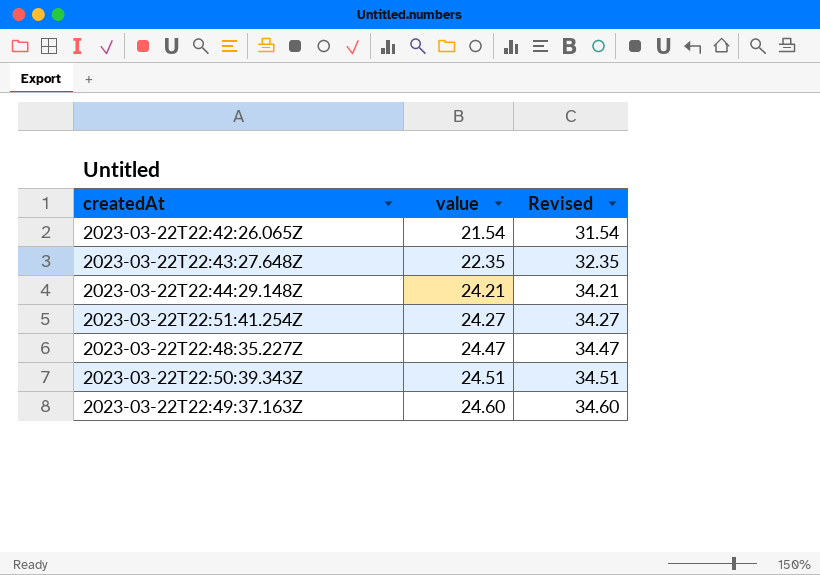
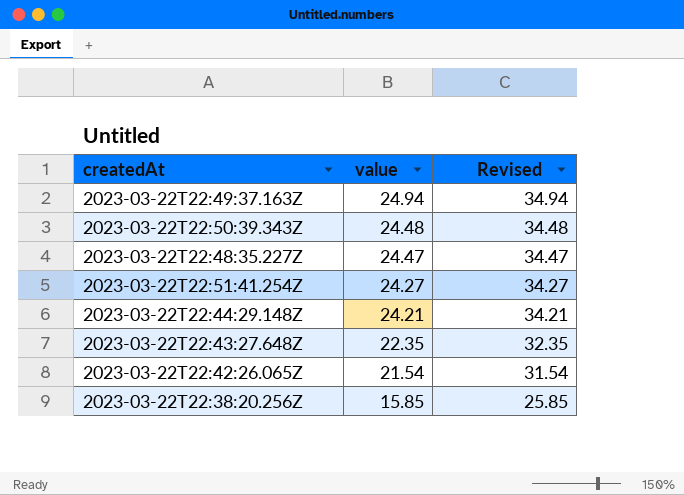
row order: value ascending -> value descending
2023-03-22T22:49:37.163Z | value: 24.60 -> 24.94
2023-03-22T22:49:37.163Z | Revised: 34.60 -> 34.94
2023-03-22T22:50:39.343Z | value: 24.51 -> 24.48
2023-03-22T22:50:39.343Z | Revised: 34.51 -> 34.48
row 2023-03-22T22:38:20.256Z: none -> 15.85 | 25.85

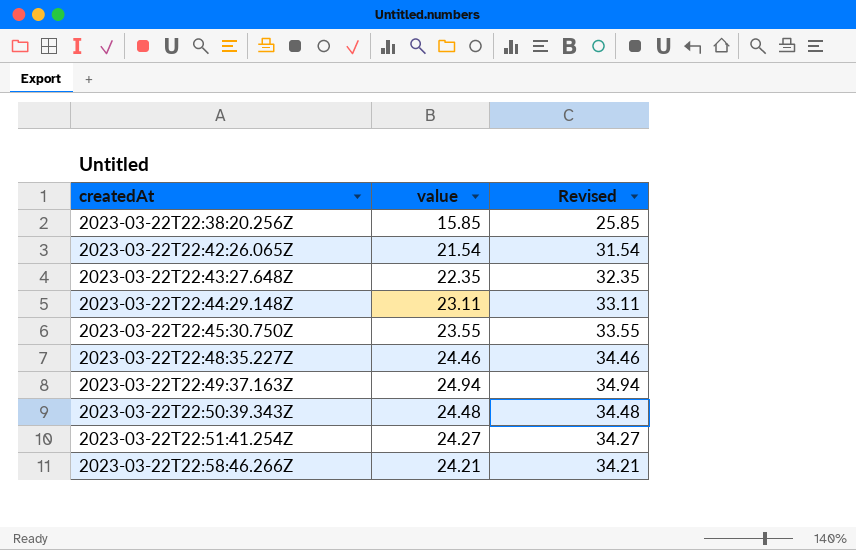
row order: value descending -> createdAt ascending
2023-03-22T22:44:29.148Z | value: 24.21 -> 23.11
2023-03-22T22:44:29.148Z | Revised: 34.21 -> 33.11
row 2023-03-22T22:45:30.750Z: none -> 23.55 | 33.55
2023-03-22T22:48:35.227Z | value: 24.47 -> 24.46
2023-03-22T22:48:35.227Z | Revised: 34.47 -> 34.46
row 2023-03-22T22:58:46.266Z: none -> 24.21 | 34.21

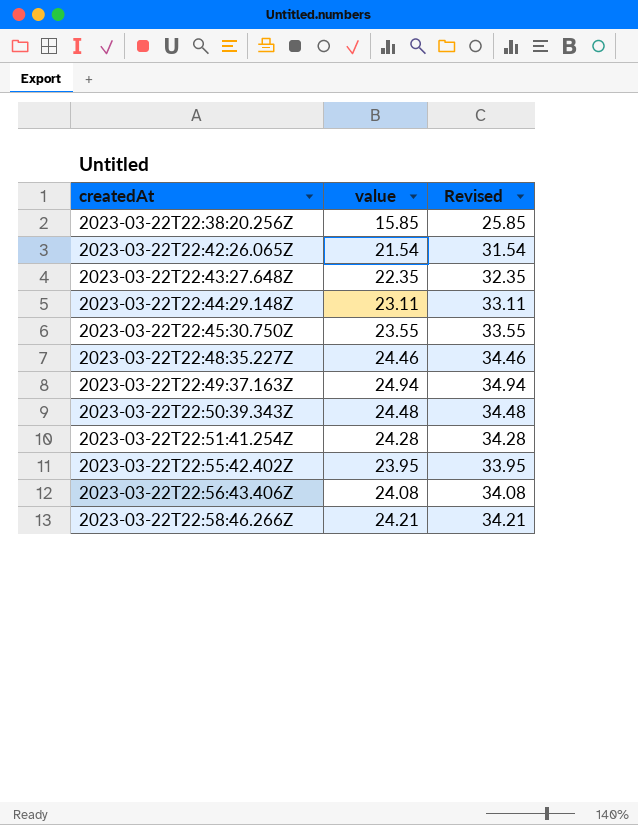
2023-03-22T22:51:41.254Z | value: 24.27 -> 24.28
2023-03-22T22:51:41.254Z | Revised: 34.27 -> 34.28
row 2023-03-22T22:55:42.402Z: none -> 23.95 | 33.95
row 2023-03-22T22:56:43.406Z: none -> 24.08 | 34.08

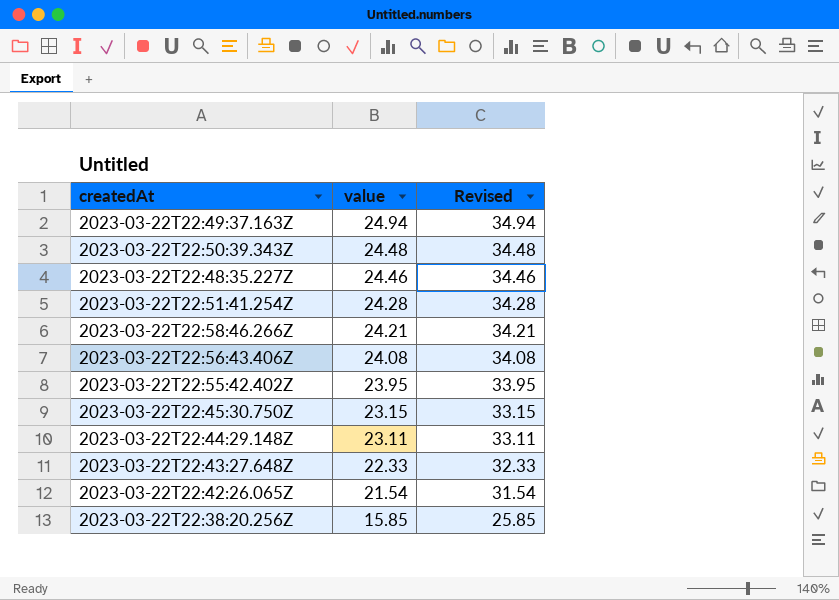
row order: createdAt ascending -> value descending
2023-03-22T22:45:30.750Z | value: 23.55 -> 23.15
2023-03-22T22:45:30.750Z | Revised: 33.55 -> 33.15
2023-03-22T22:43:27.648Z | value: 22.35 -> 22.33
2023-03-22T22:43:27.648Z | Revised: 32.35 -> 32.33

